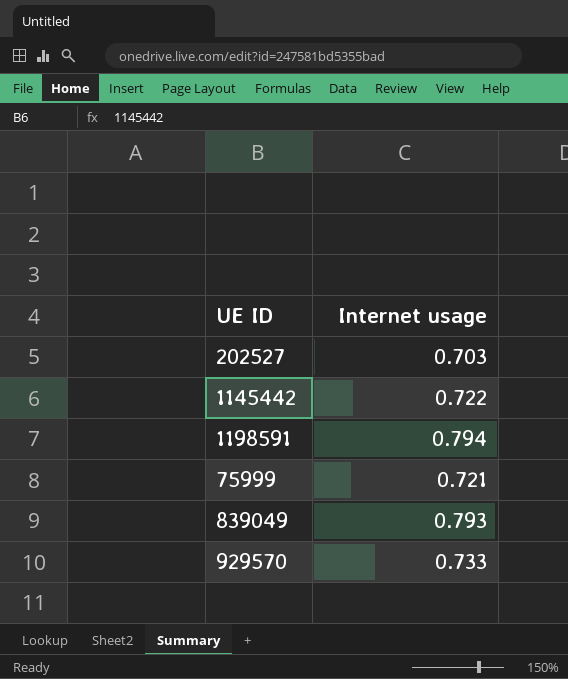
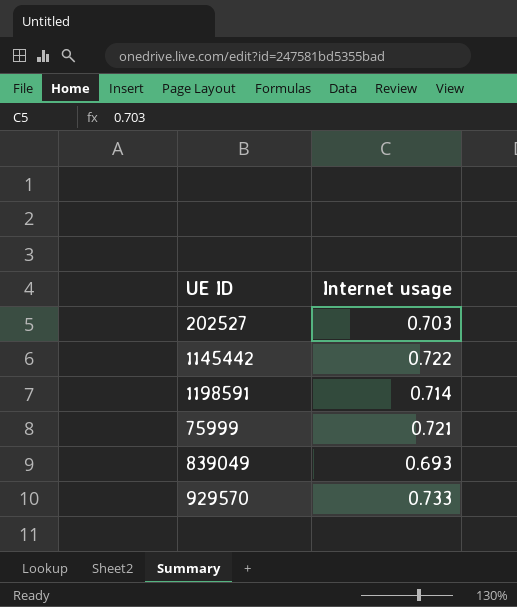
1198591 | Internet usage: 0.794 -> 0.714
839049 | Internet usage: 0.793 -> 0.693

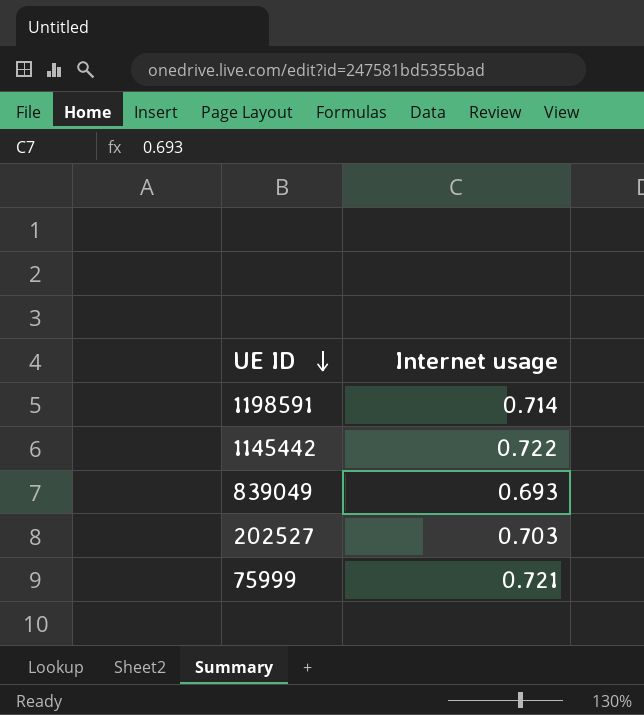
row order: none -> UE ID descending
row 929570: 0.733 -> none

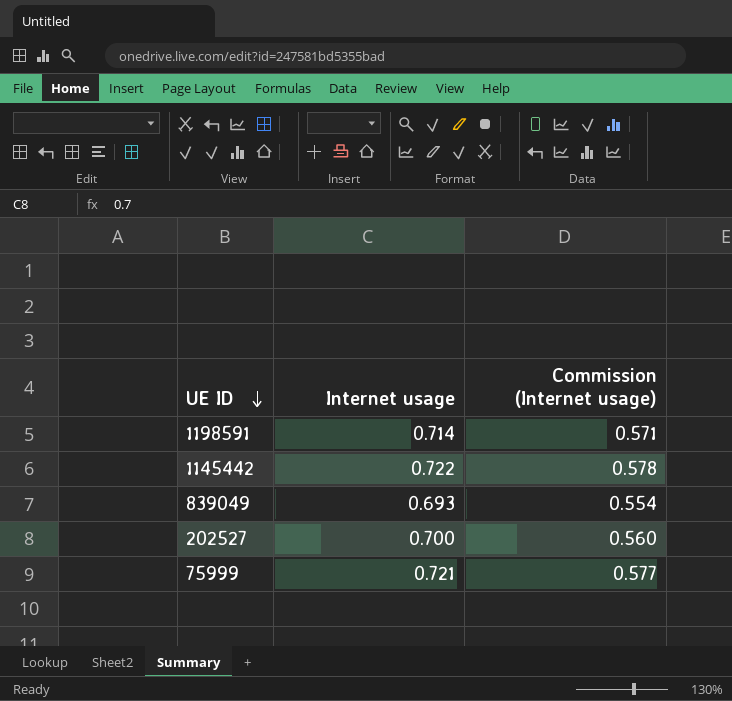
column Commission (Internet usage) | formula: none -> [Internet usage] * 0.8
202527 | Internet usage: 0.703 -> 0.700

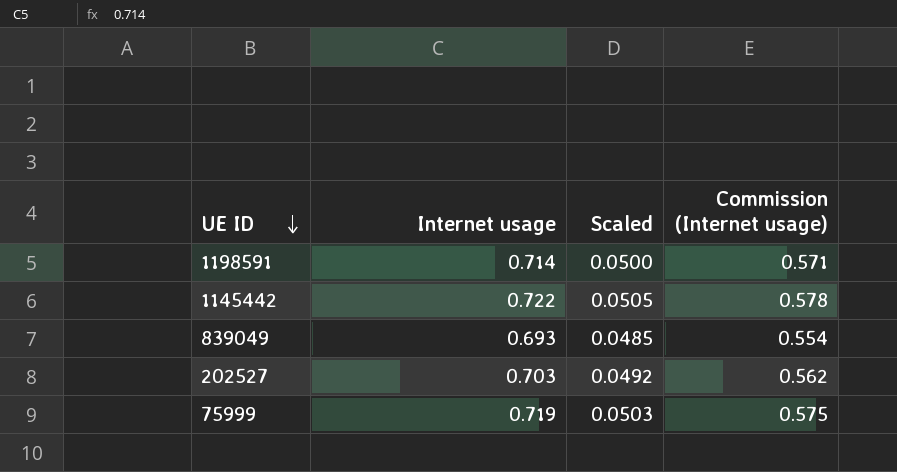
column Scaled | formula: none -> [Internet usage] * 0.07
202527 | Internet usage: 0.700 -> 0.703
202527 | Commission (Internet usage): 0.560 -> 0.562
75999 | Internet usage: 0.721 -> 0.719
75999 | Commission (Internet usage): 0.577 -> 0.575

